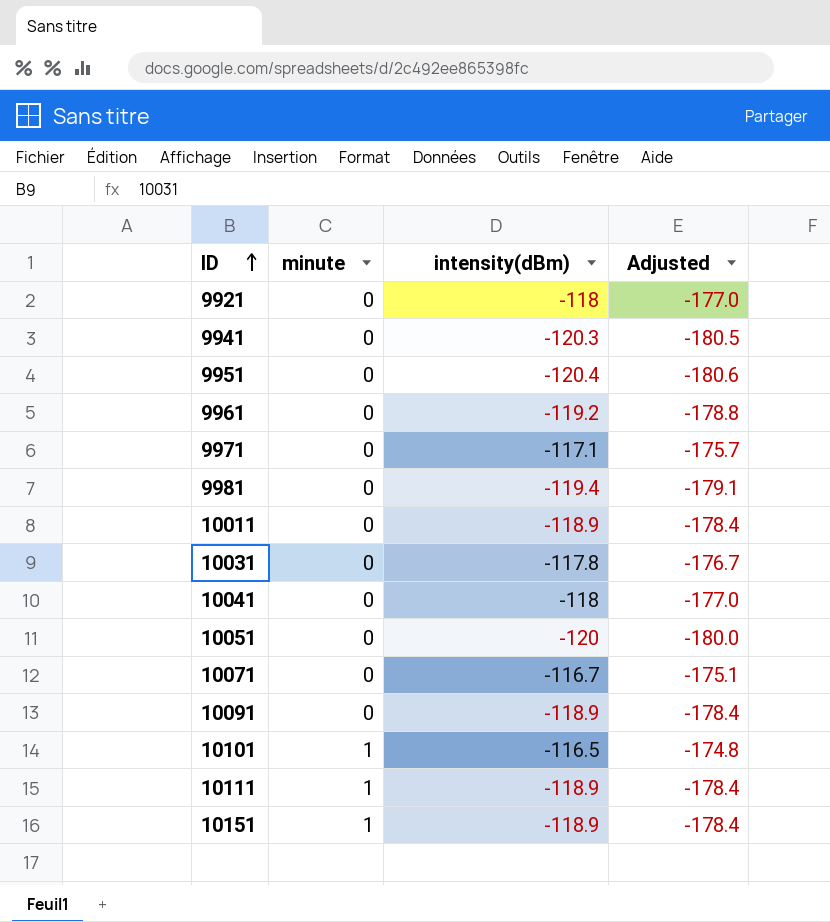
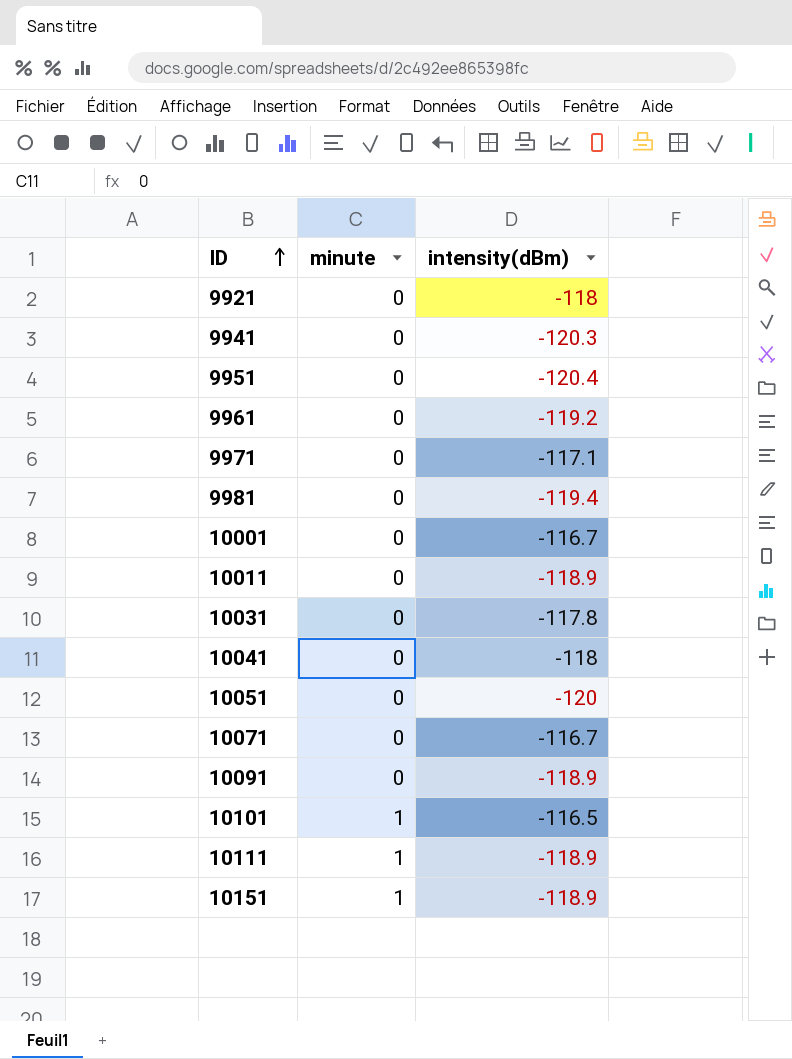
column Adjusted | formula: [intensity(dBm)] * 1.5 -> none
row 10001: none -> 0 | -116.7

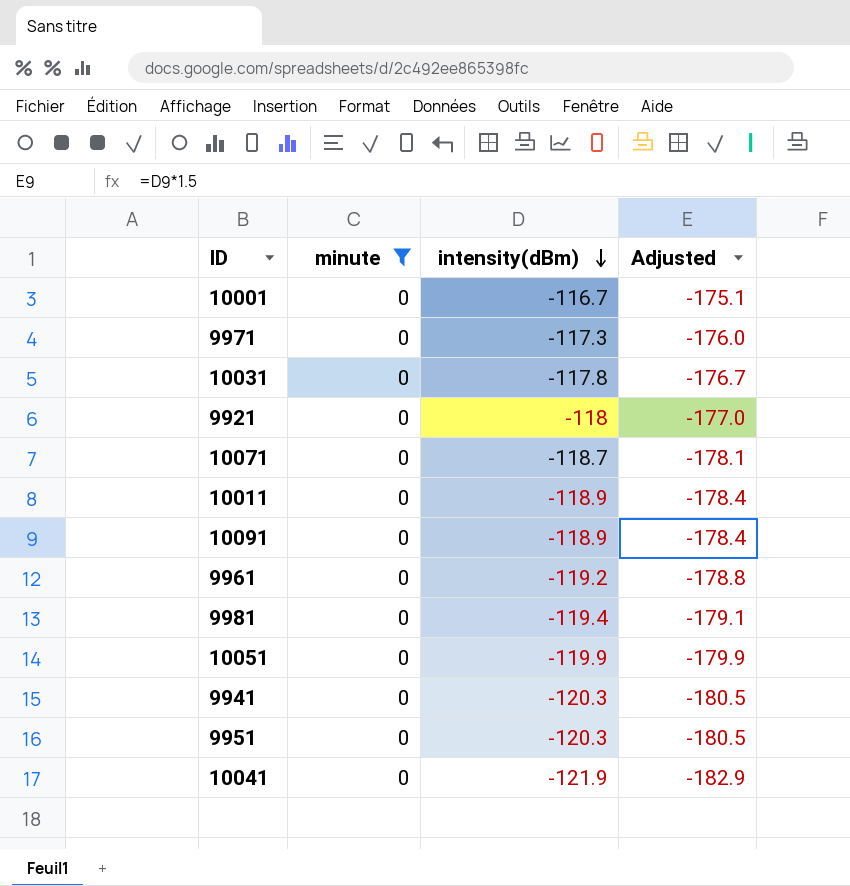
filter: none -> minute = 0
row order: ID ascending -> intensity(dBm) descending
column Adjusted | formula: none -> [intensity(dBm)] * 1.5
9971 | intensity(dBm): -117.1 -> -117.3
10071 | intensity(dBm): -116.7 -> -118.7
10051 | intensity(dBm): -120 -> -119.9
9951 | intensity(dBm): -120.4 -> -120.3
10041 | intensity(dBm): -118 -> -121.9

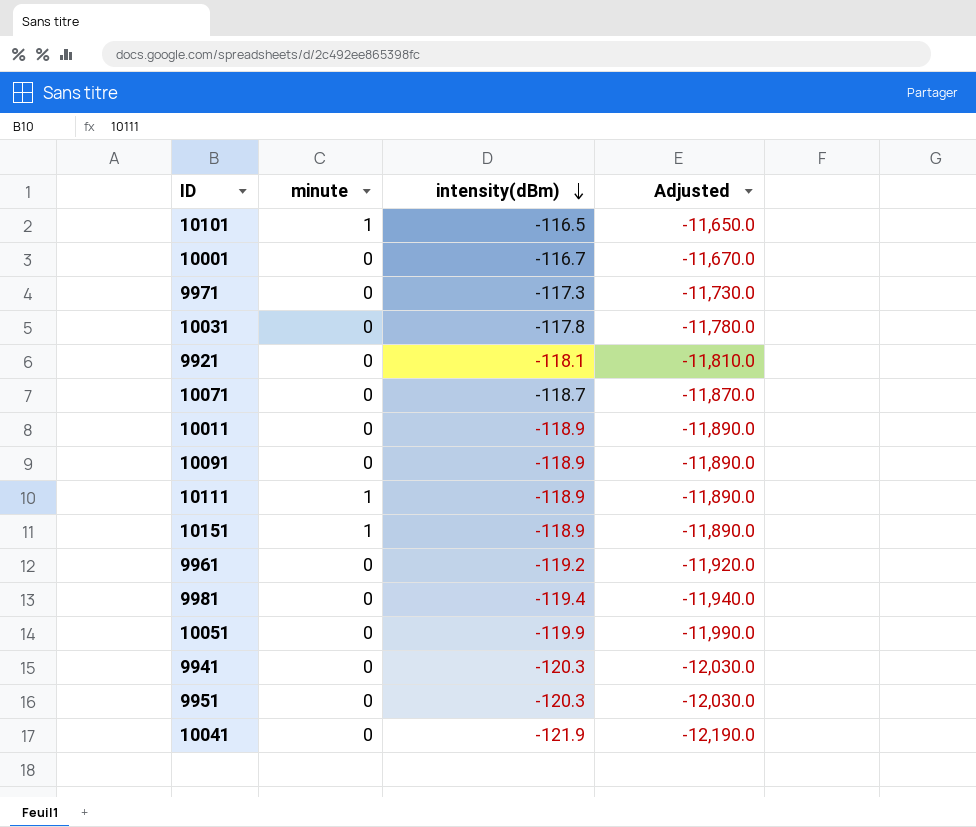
filter: minute = 0 -> none
column Adjusted | formula: [intensity(dBm)] * 1.5 -> [intensity(dBm)] * 100
9921 | intensity(dBm): -118 -> -118.1

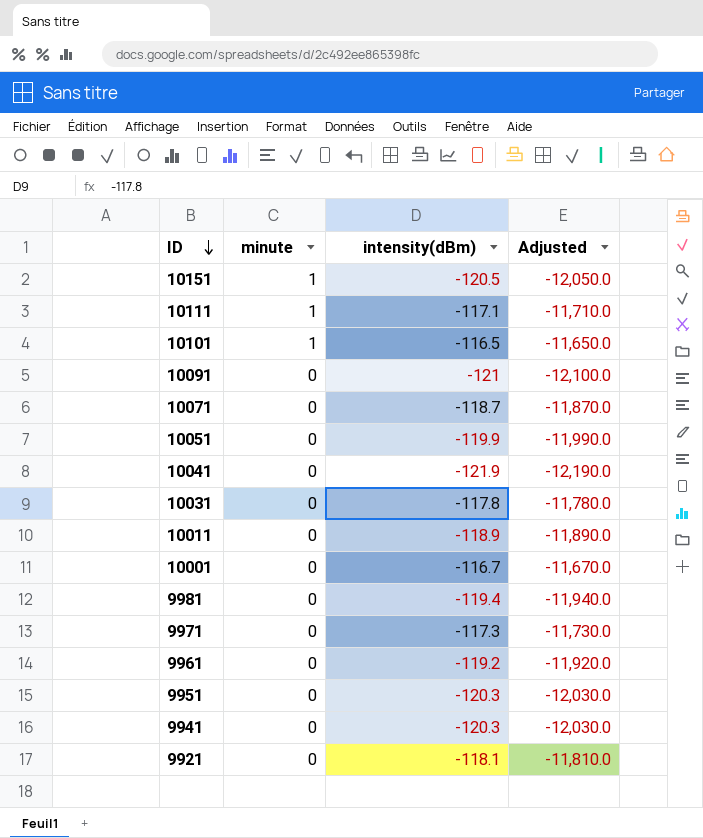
row order: intensity(dBm) descending -> ID descending
10151 | intensity(dBm): -118.9 -> -120.5
10151 | Adjusted: -11,890.0 -> -12,050.0
10111 | intensity(dBm): -118.9 -> -117.1
10111 | Adjusted: -11,890.0 -> -11,710.0
10091 | intensity(dBm): -118.9 -> -121
10091 | Adjusted: -11,890.0 -> -12,100.0

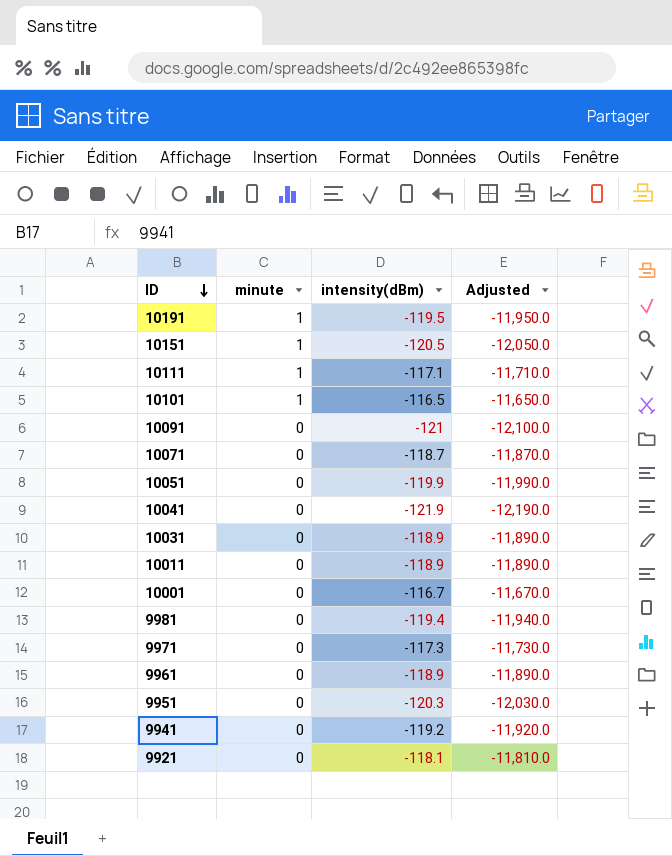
row 10191: none -> 1 | -119.5 | -11,950.0
10031 | intensity(dBm): -117.8 -> -118.9
10031 | Adjusted: -11,780.0 -> -11,890.0
9961 | intensity(dBm): -119.2 -> -118.9
9961 | Adjusted: -11,920.0 -> -11,890.0
9941 | intensity(dBm): -120.3 -> -119.2
9941 | Adjusted: -12,030.0 -> -11,920.0

